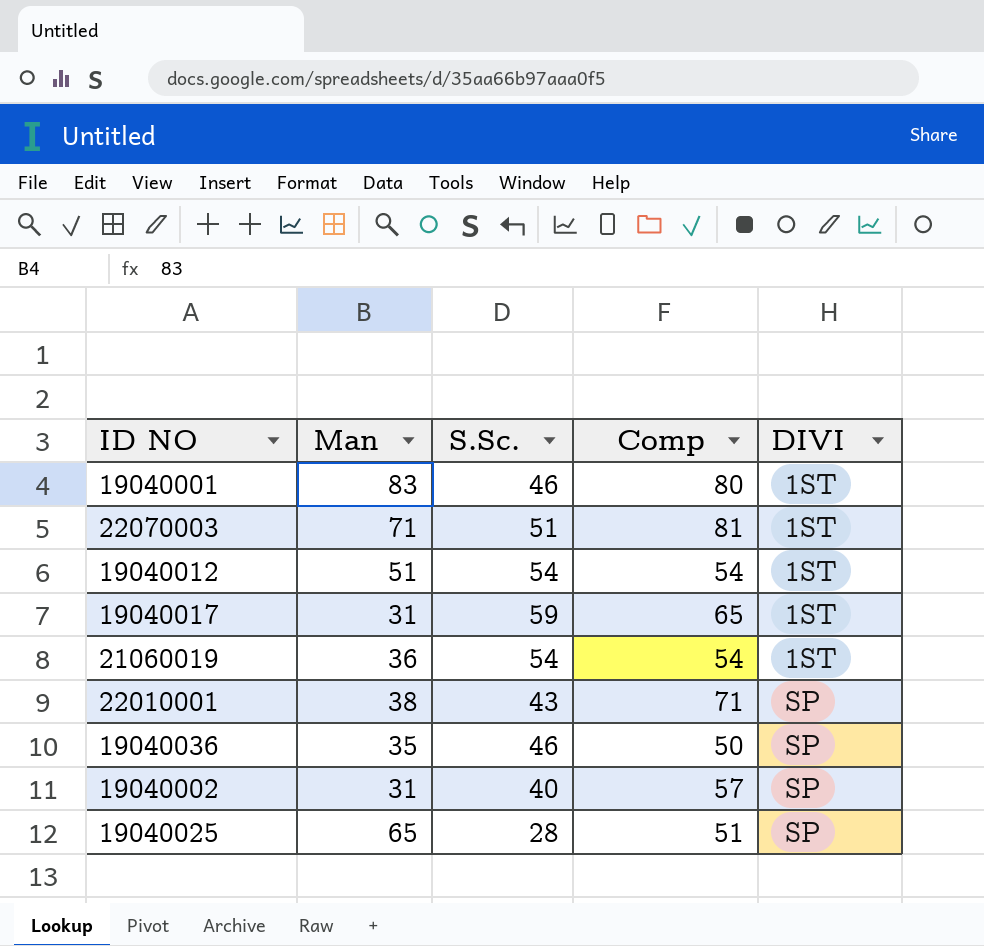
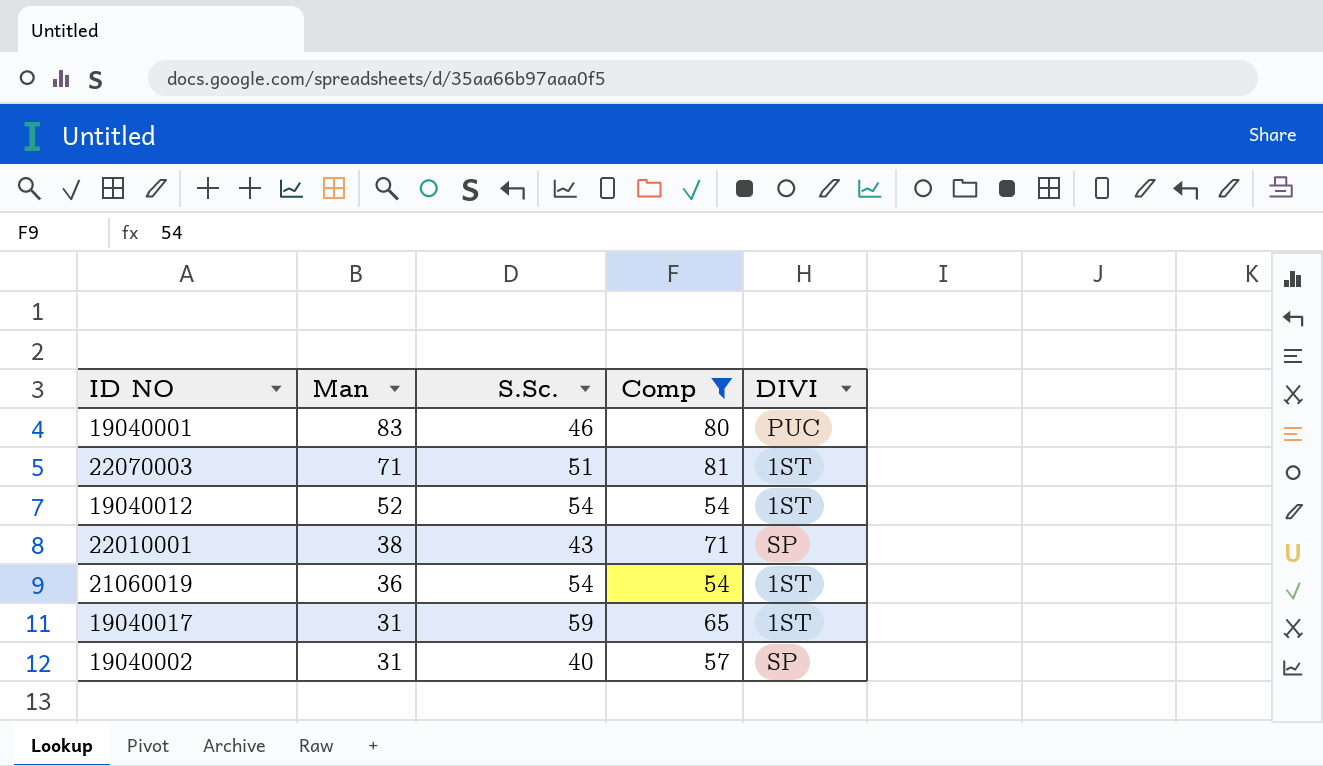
filter: none -> Comp >= 54
row order: DIVI ascending -> Man descending
19040001 | DIVI: 1ST -> PUC
19040012 | Man: 51 -> 52

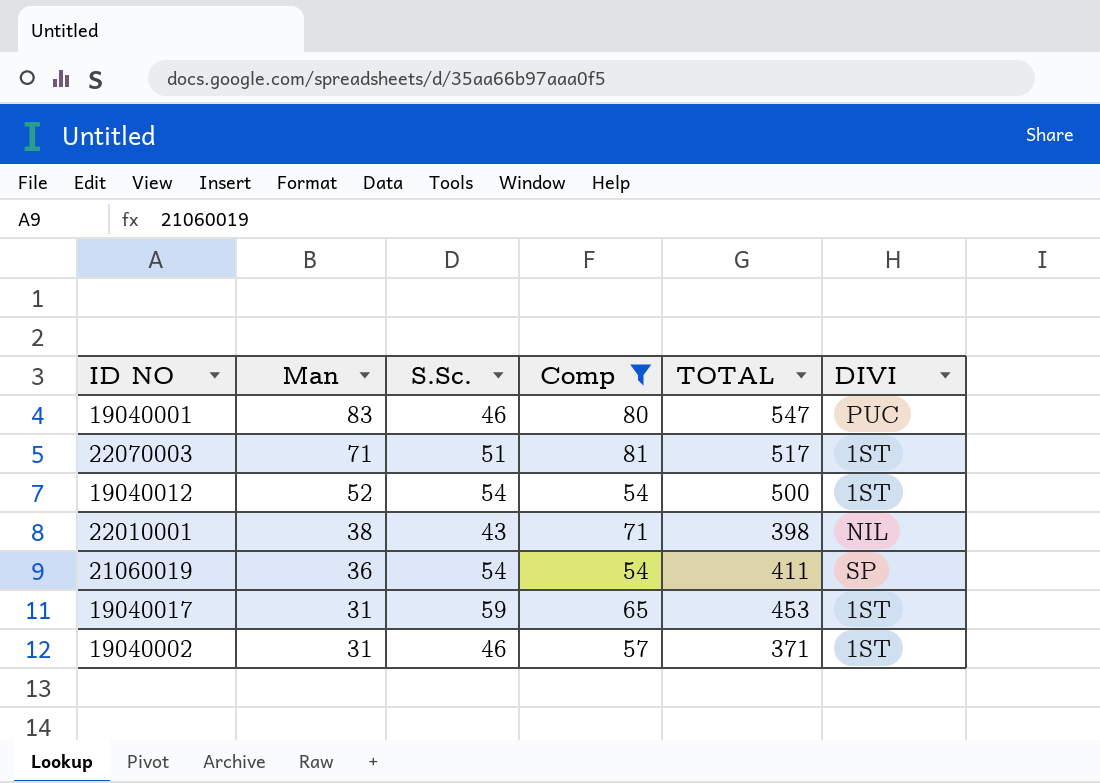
column TOTAL | position: none -> 5
22010001 | DIVI: SP -> NIL
21060019 | DIVI: 1ST -> SP
19040002 | S.Sc.: 40 -> 46
19040002 | DIVI: SP -> 1ST

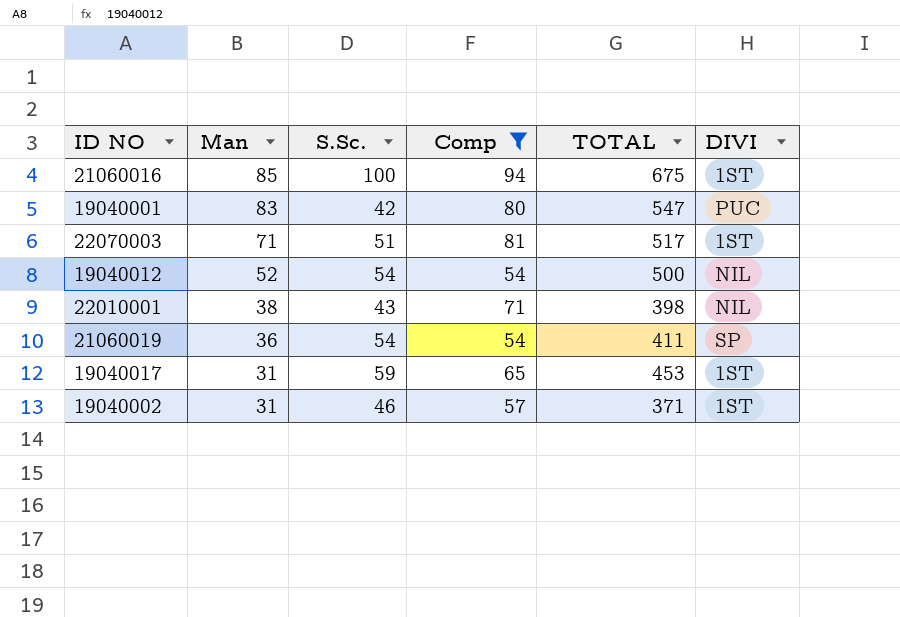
row 21060016: none -> 85 | 100 | 94 | 675 | 1ST
19040001 | S.Sc.: 46 -> 42
19040012 | DIVI: 1ST -> NIL

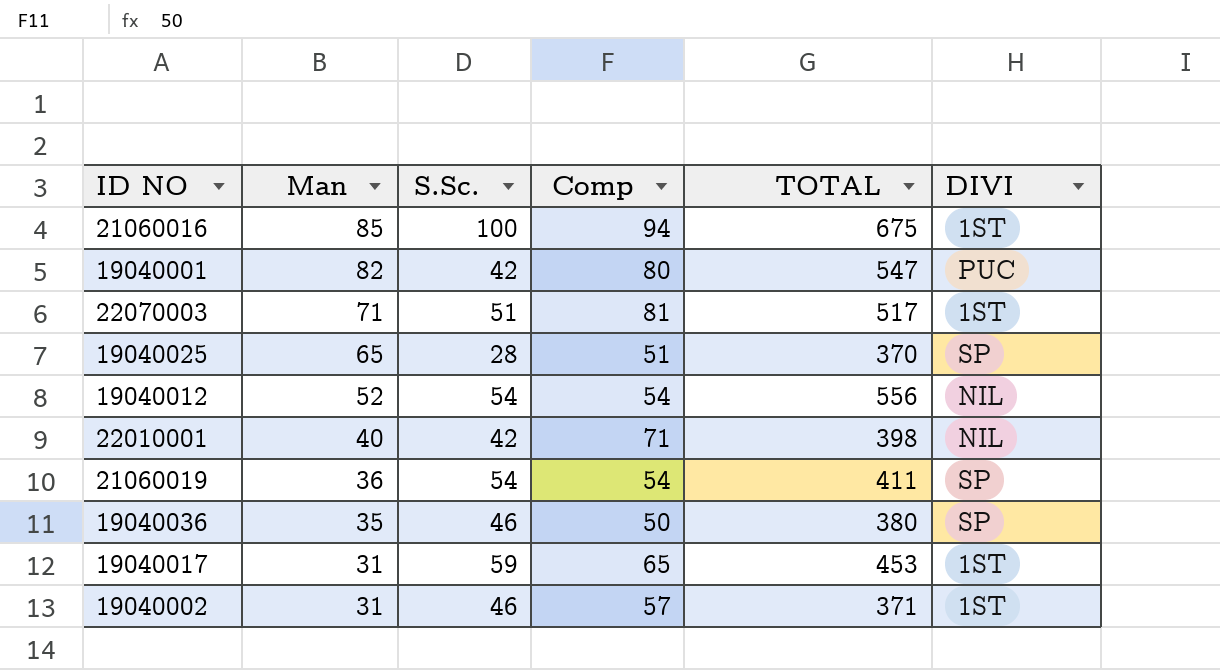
filter: Comp >= 54 -> none
19040001 | Man: 83 -> 82
19040012 | TOTAL: 500 -> 556
22010001 | Man: 38 -> 40
22010001 | S.Sc.: 43 -> 42

